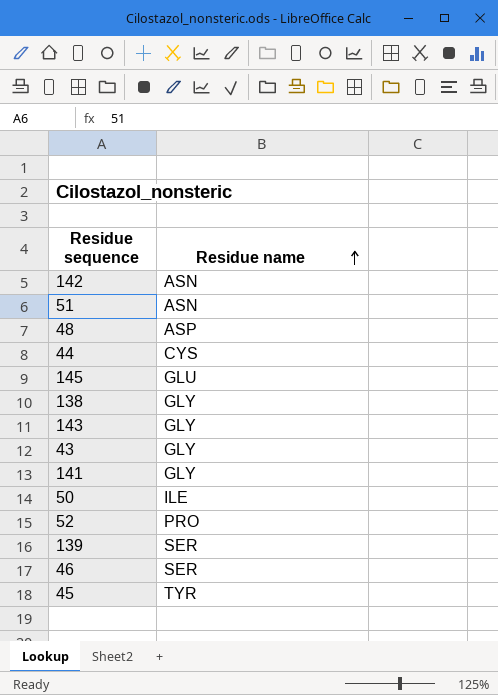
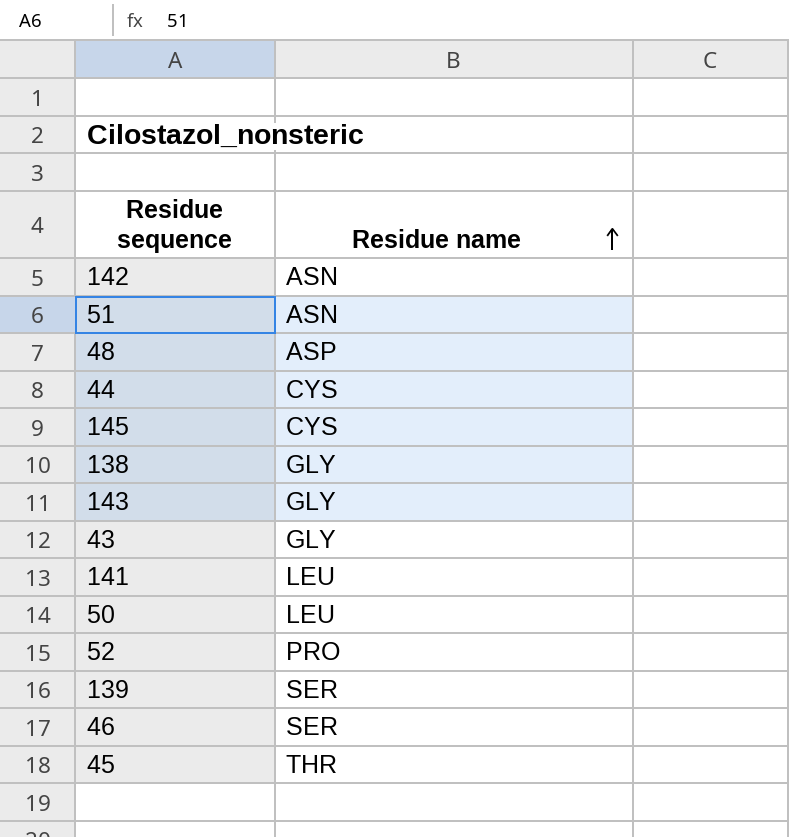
145 | Residue name: GLU -> CYS
141 | Residue name: GLY -> LEU
50 | Residue name: ILE -> LEU
45 | Residue name: TYR -> THR

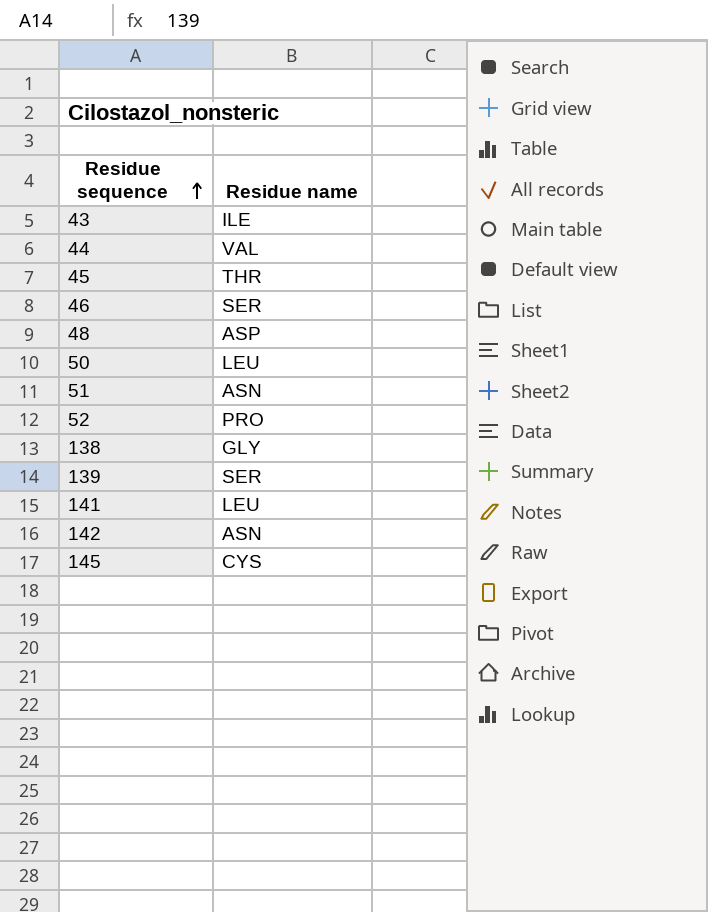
row order: Residue name ascending -> Residue sequence ascending
row 143: GLY -> none
43 | Residue name: GLY -> ILE
44 | Residue name: CYS -> VAL

